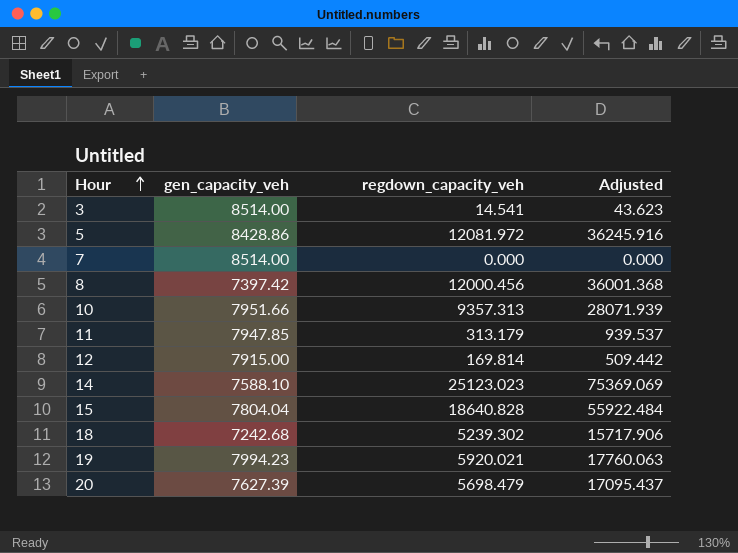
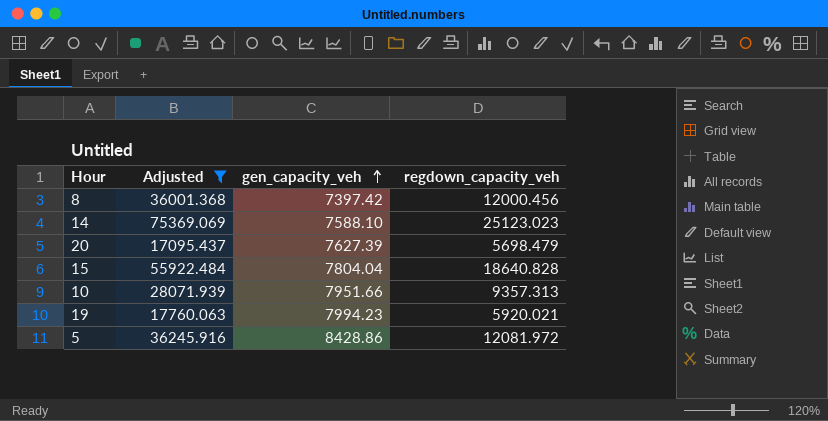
filter: none -> Adjusted >= 17095.437
row order: Hour ascending -> gen_capacity_veh ascending
column Adjusted | position: 4 -> 2

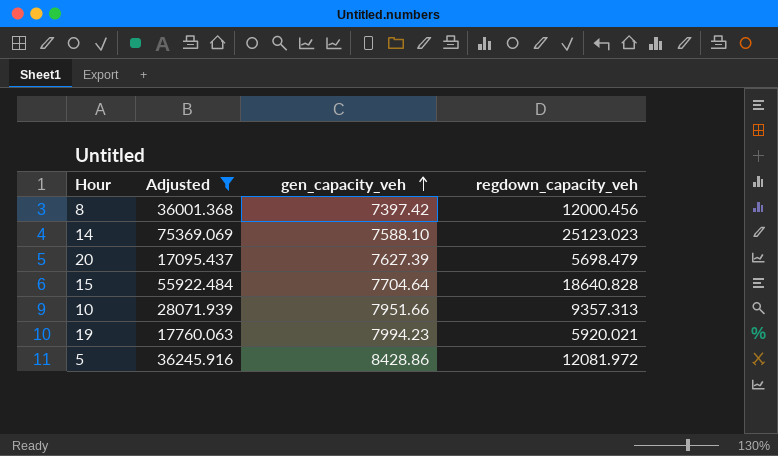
15 | gen_capacity_veh: 7804.04 -> 7704.64

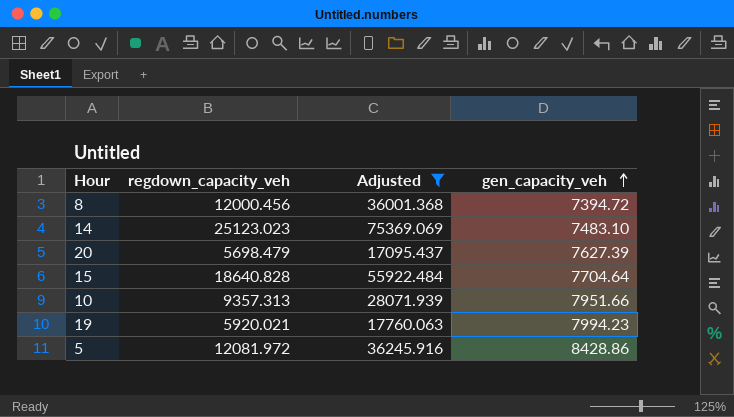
column regdown_capacity_veh | position: 4 -> 2
8 | gen_capacity_veh: 7397.42 -> 7394.72
14 | gen_capacity_veh: 7588.10 -> 7483.10

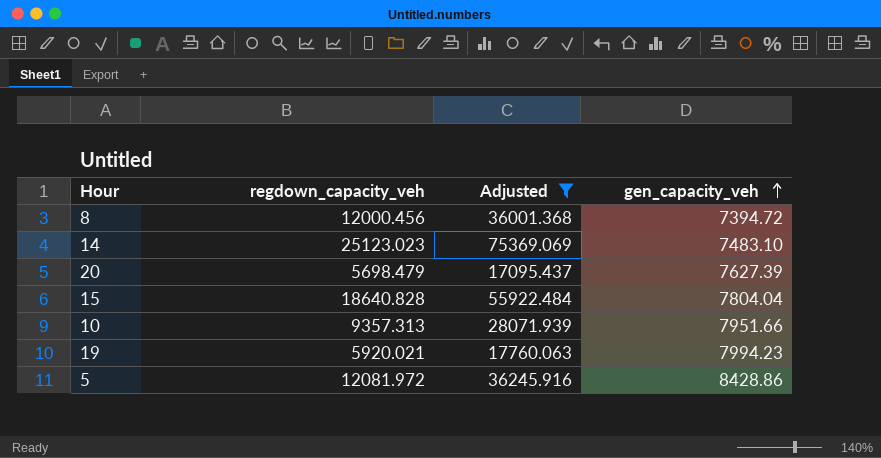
15 | gen_capacity_veh: 7704.64 -> 7804.04

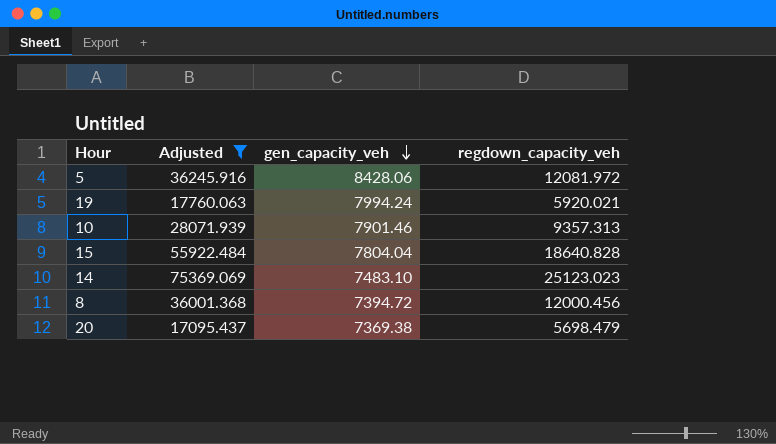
row order: gen_capacity_veh ascending -> gen_capacity_veh descending
column regdown_capacity_veh | position: 2 -> 4
5 | gen_capacity_veh: 8428.86 -> 8428.06
19 | gen_capacity_veh: 7994.23 -> 7994.24
10 | gen_capacity_veh: 7951.66 -> 7901.46
20 | gen_capacity_veh: 7627.39 -> 7369.38

